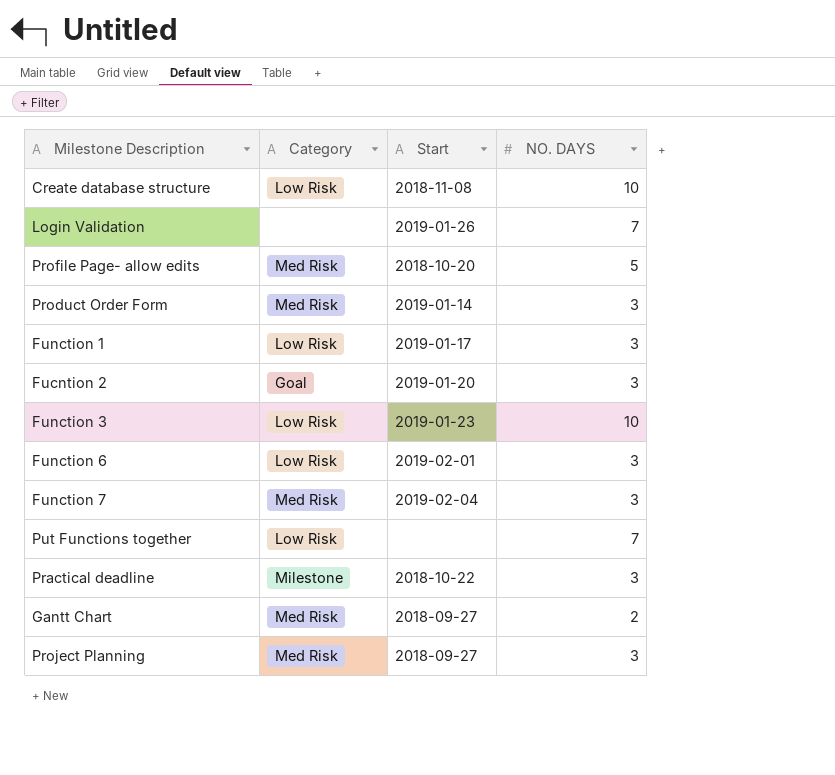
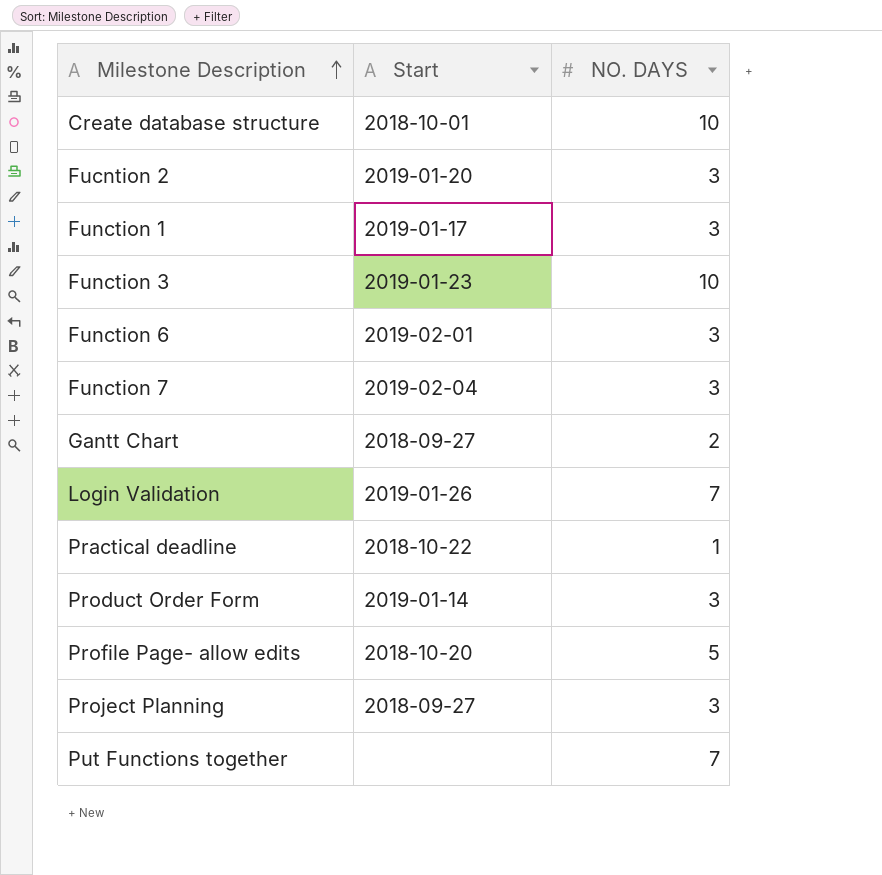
row order: none -> Milestone Description ascending
column Category | position: 2 -> none
Create database structure | Start: 2018-11-08 -> 2018-10-01
Practical deadline | NO. DAYS: 3 -> 1

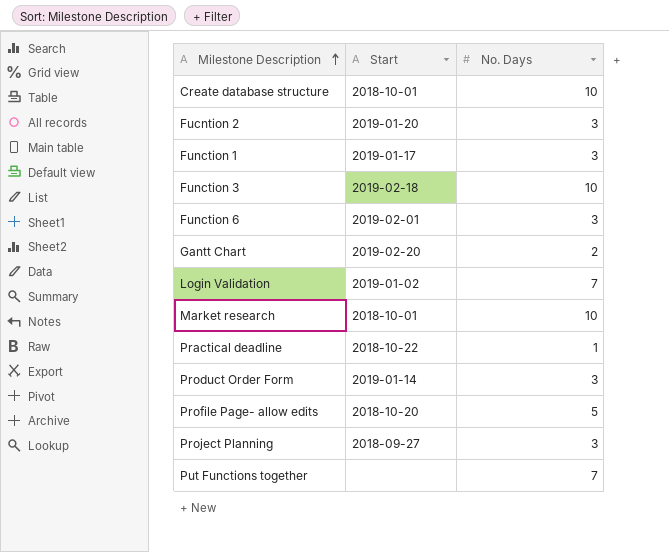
column name: NO. DAYS -> No. Days
row Function 7: 2019-02-04 | 3 -> none
Function 3 | Start: 2019-01-23 -> 2019-02-18
Gantt Chart | Start: 2018-09-27 -> 2019-02-20
Login Validation | Start: 2019-01-26 -> 2019-01-02
row Market research: none -> 2018-10-01 | 10

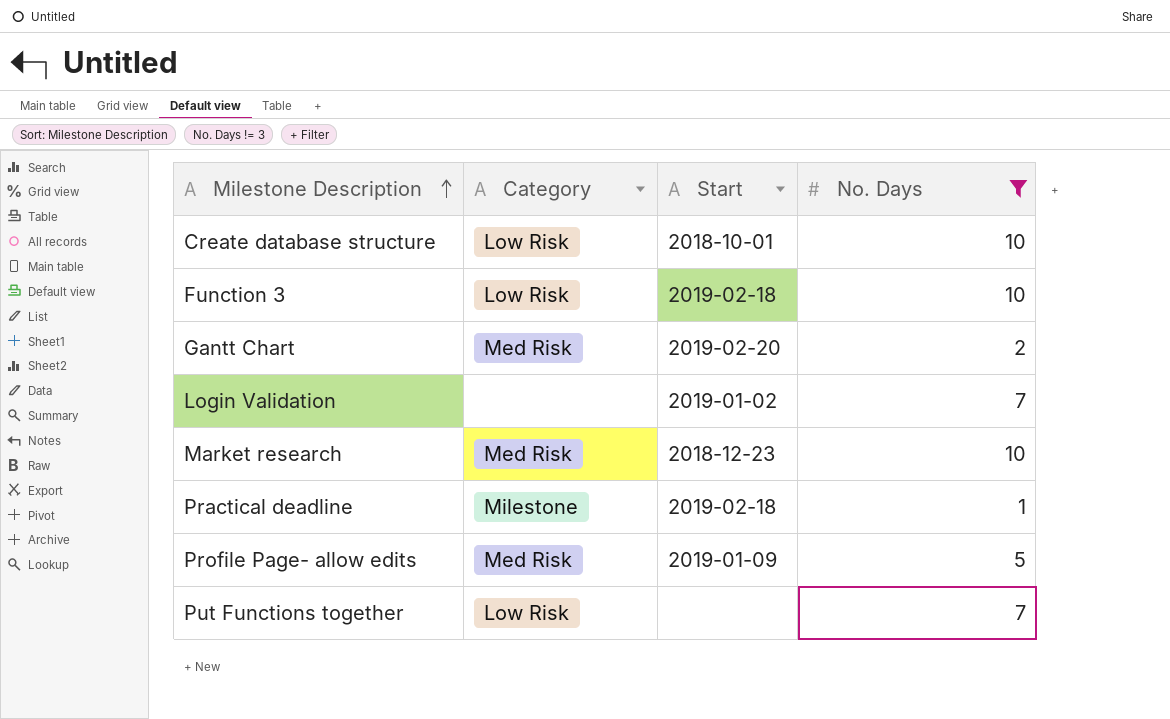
filter: none -> No. Days != 3
column Category | position: none -> 2
Market research | Start: 2018-10-01 -> 2018-12-23
Practical deadline | Start: 2018-10-22 -> 2019-02-18
Profile Page- allow edits | Start: 2018-10-20 -> 2019-01-09

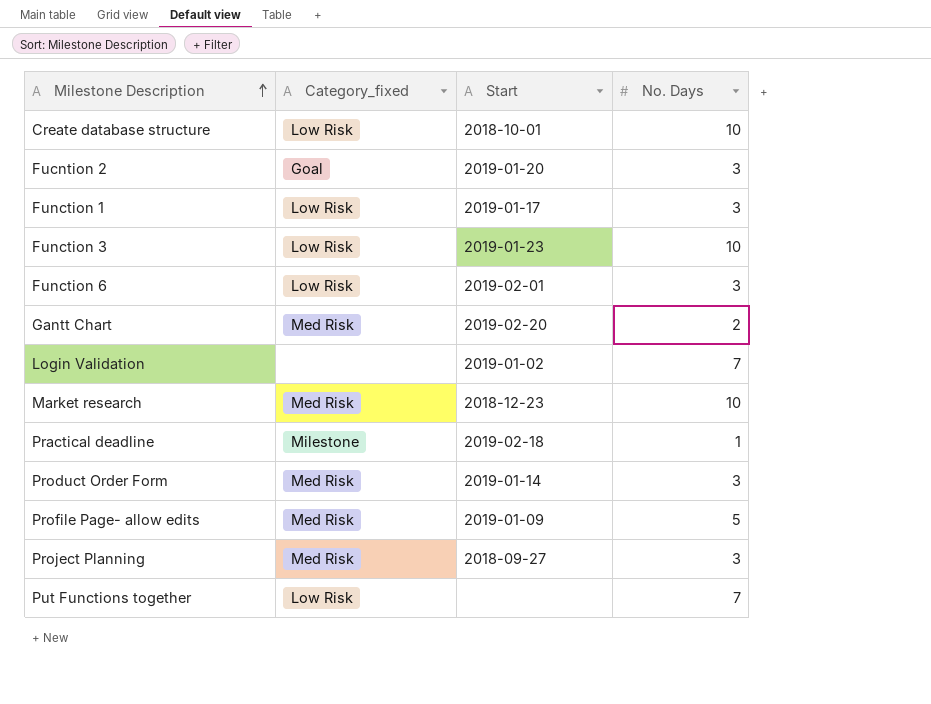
filter: No. Days != 3 -> none
column name: Category -> Category_fixed
Function 3 | Start: 2019-02-18 -> 2019-01-23

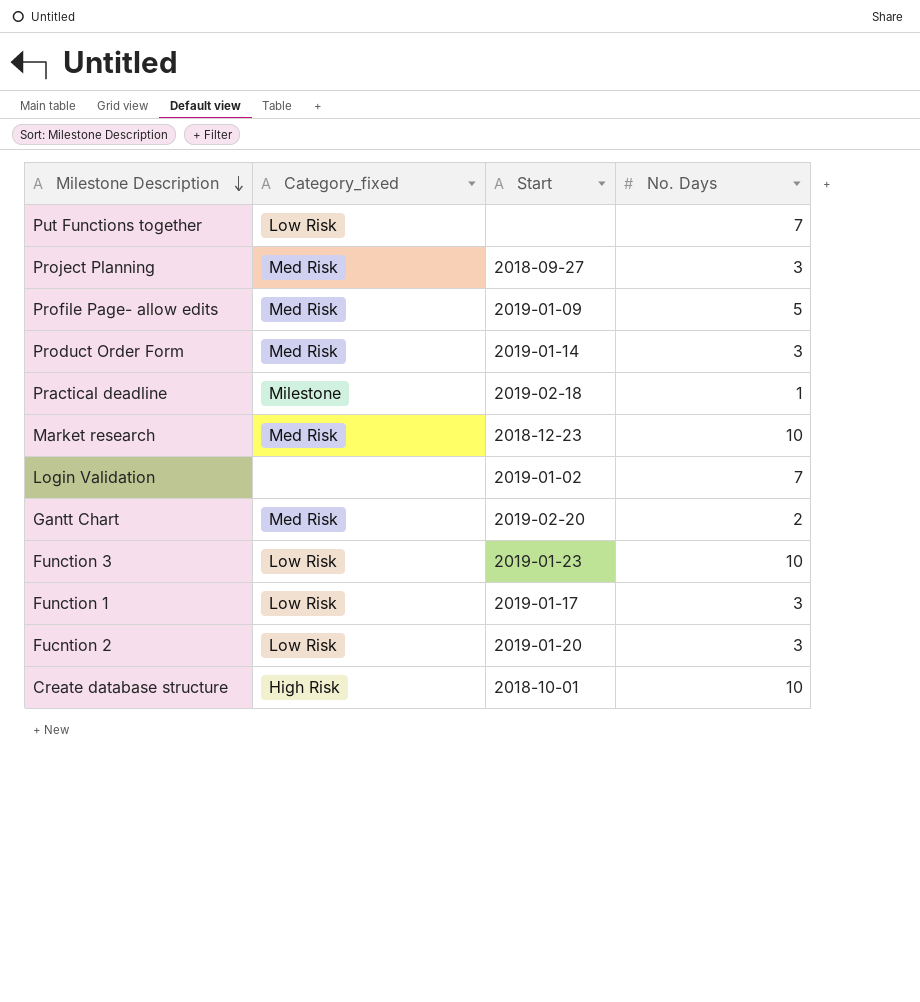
row order: Milestone Description ascending -> Milestone Description descending
row Function 6: Low Risk | 2019-02-01 | 3 -> none
Fucntion 2 | Category_fixed: Goal -> Low Risk
Create database structure | Category_fixed: Low Risk -> High Risk

